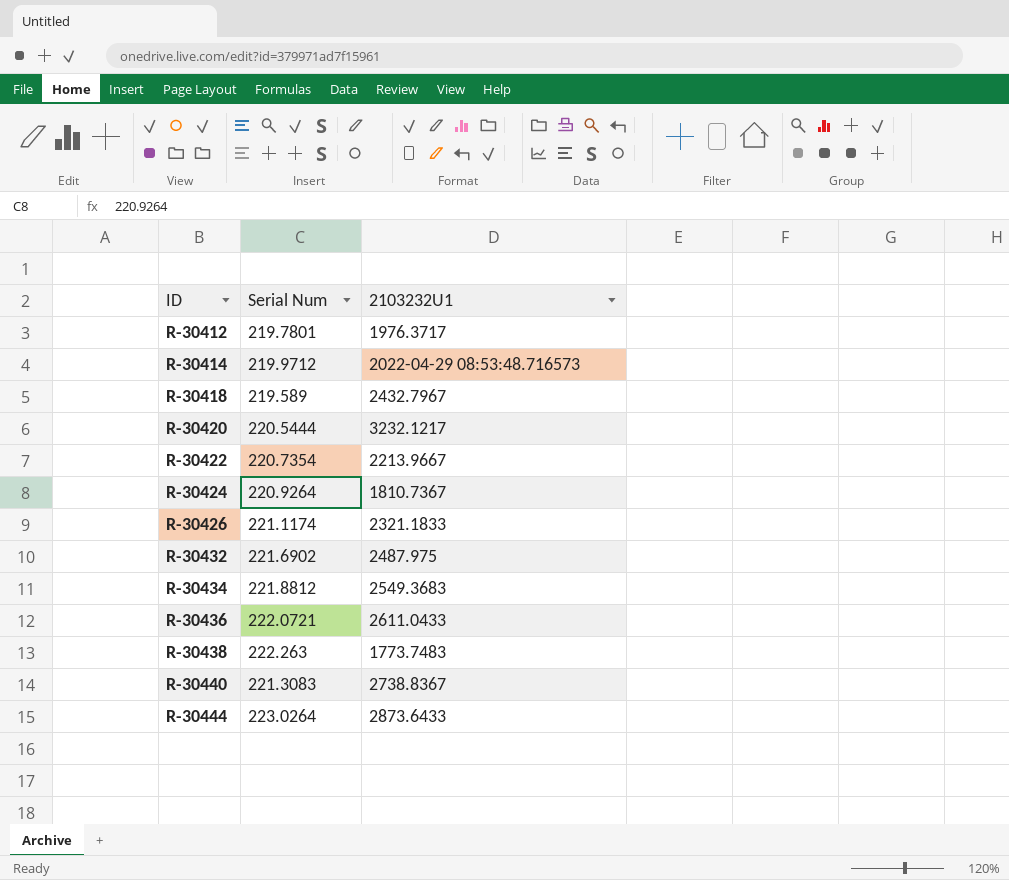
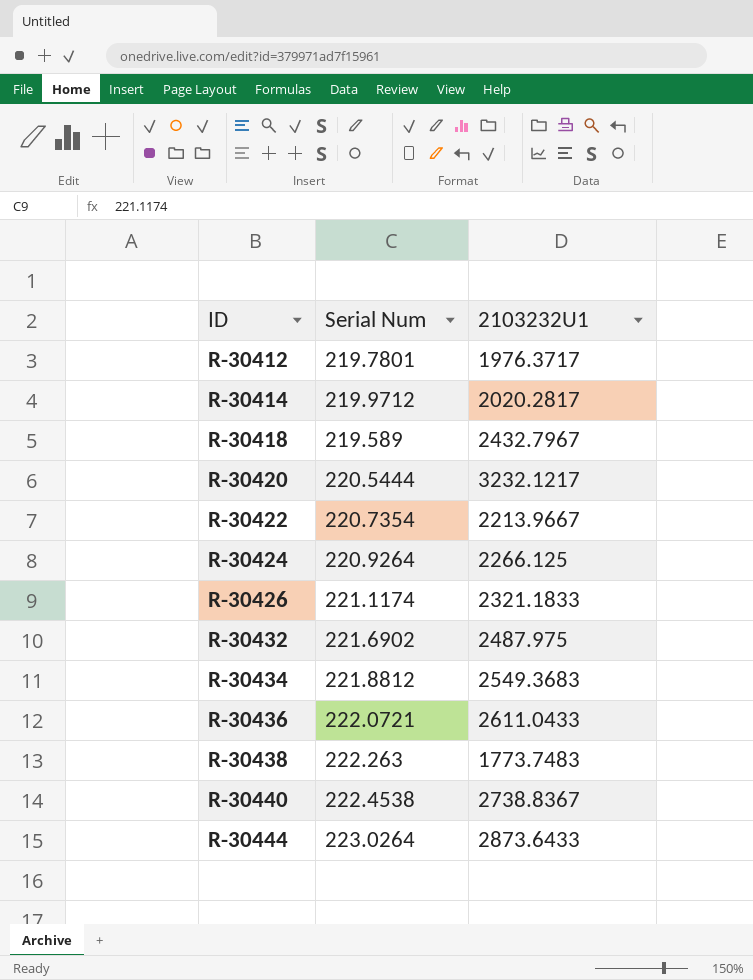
R-30414 | 2103232U1: 2022-04-29 08:53:48.716573 -> 2020.2817
R-30424 | 2103232U1: 1810.7367 -> 2266.125
R-30440 | Serial Num: 221.3083 -> 222.4538

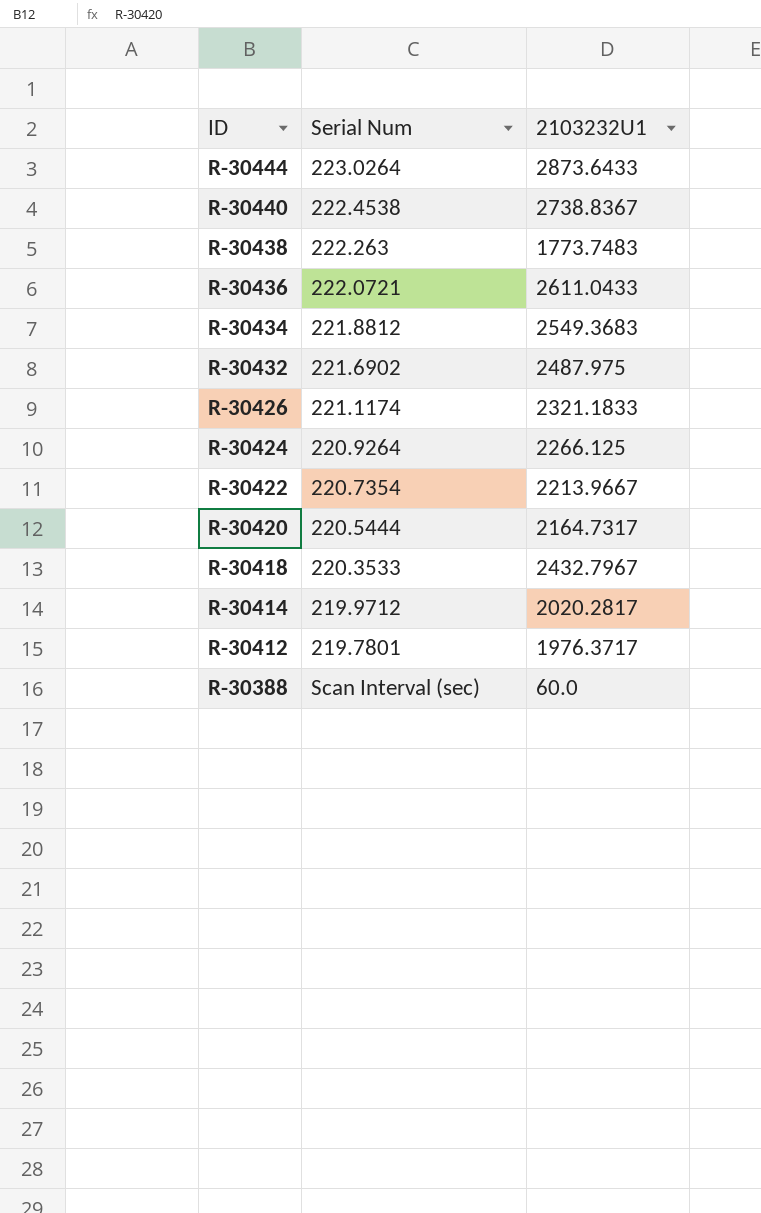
row order: ID ascending -> ID descending
R-30420 | 2103232U1: 3232.1217 -> 2164.7317
R-30418 | Serial Num: 219.589 -> 220.3533
row R-30388: none -> Scan Interval (sec) | 60.0

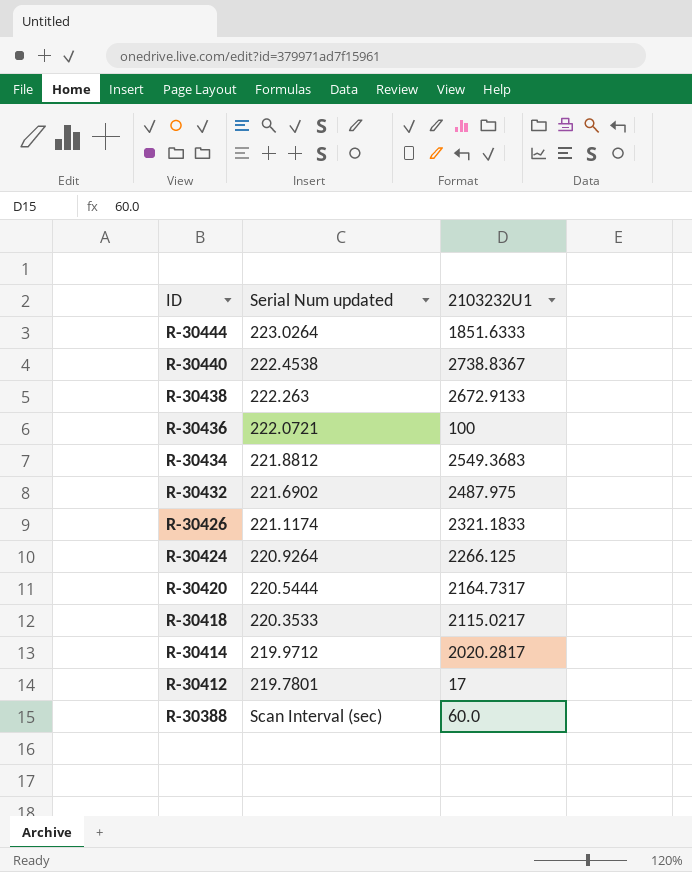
column name: Serial Num -> Serial Num updated
row R-30422: 220.7354 | 2213.9667 -> none
R-30444 | 2103232U1: 2873.6433 -> 1851.6333
R-30438 | 2103232U1: 1773.7483 -> 2672.9133
R-30436 | 2103232U1: 2611.0433 -> 100
R-30418 | 2103232U1: 2432.7967 -> 2115.0217
R-30412 | 2103232U1: 1976.3717 -> 17

